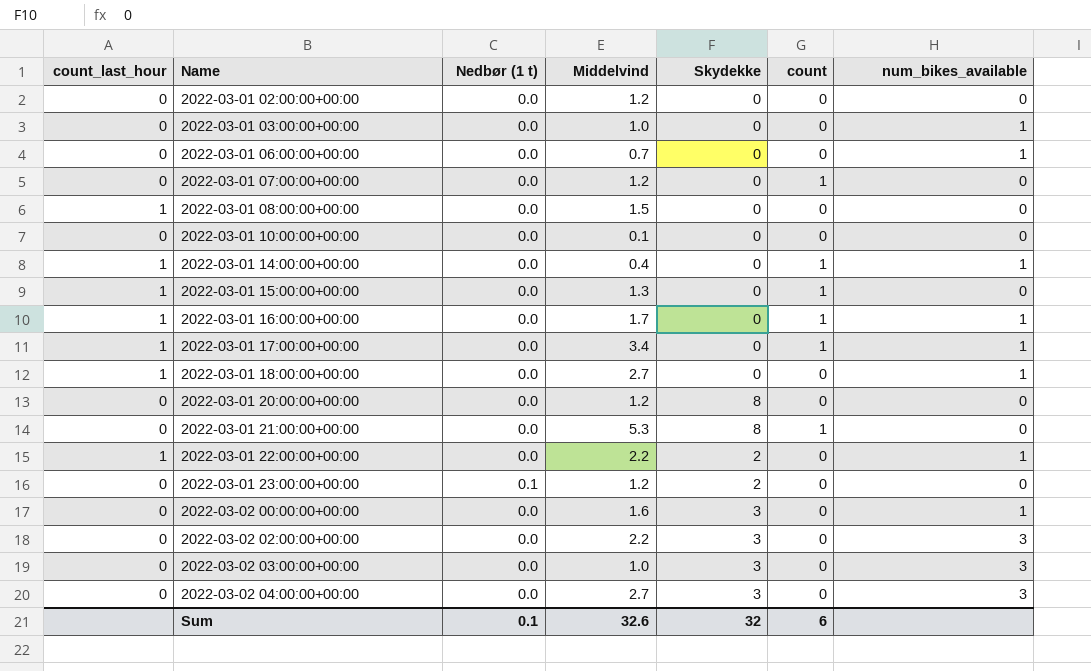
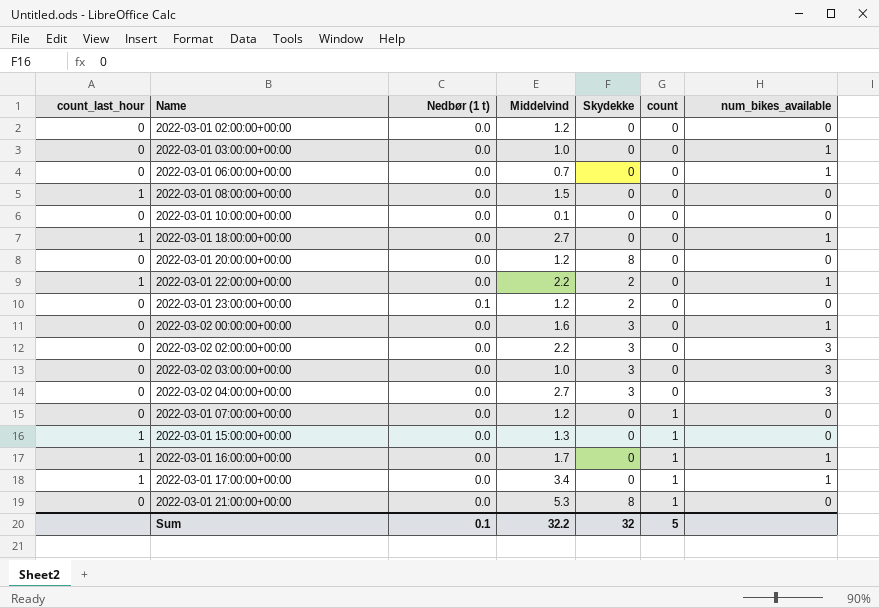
row order: Name ascending -> count ascending
row 2022-03-01 14:00:00+00:00: 1 | 0.0 | 0.4 | 0 | 1 | 1 -> none
Sum | Middelvind: 32.6 -> 32.2
Sum | count: 6 -> 5

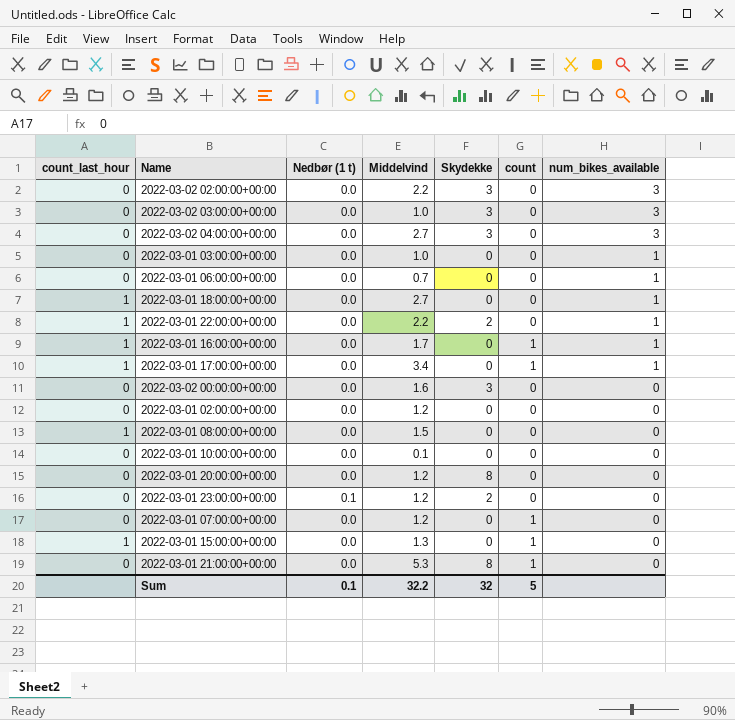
row order: count ascending -> num_bikes_available descending
2022-03-02 00:00:00+00:00 | num_bikes_available: 1 -> 0

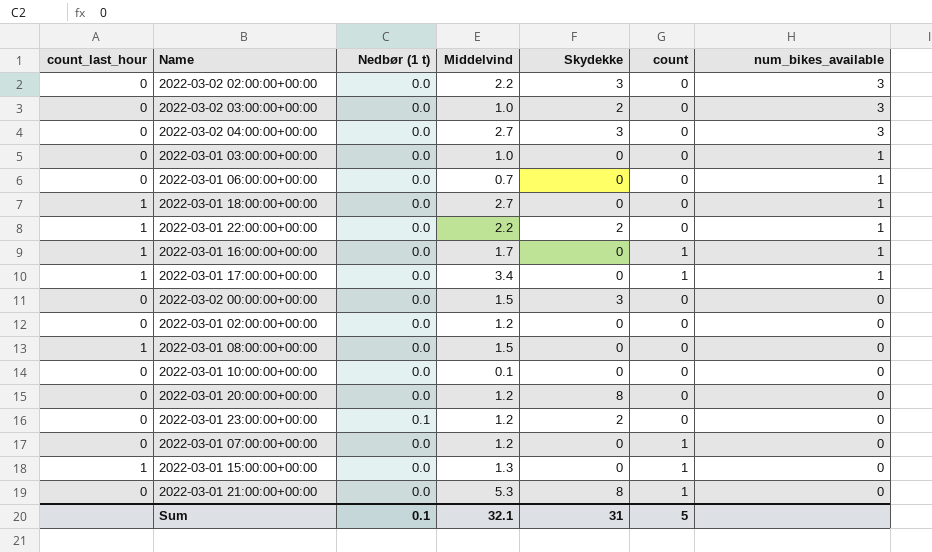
2022-03-02 03:00:00+00:00 | Skydekke: 3 -> 2
2022-03-02 00:00:00+00:00 | Middelvind: 1.6 -> 1.5
Sum | Middelvind: 32.2 -> 32.1
Sum | Skydekke: 32 -> 31

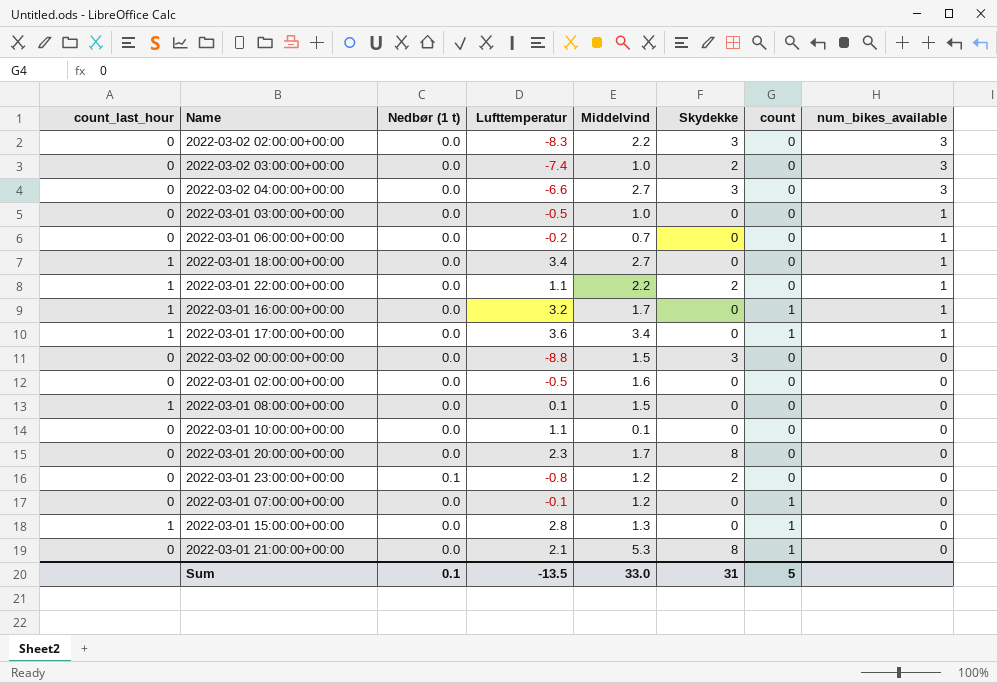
column Lufttemperatur | position: none -> 4
2022-03-01 02:00:00+00:00 | Middelvind: 1.2 -> 1.6
2022-03-01 20:00:00+00:00 | Middelvind: 1.2 -> 1.7
Sum | Middelvind: 32.1 -> 33.0

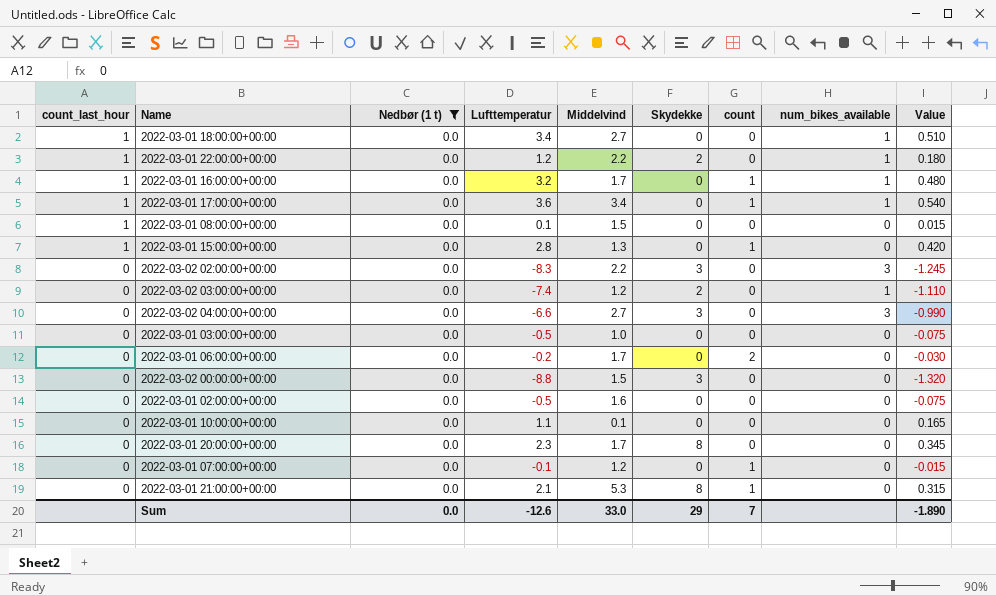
filter: none -> Nedbør (1 t) = 0.0
row order: num_bikes_available descending -> count_last_hour descending
column Value | formula: none -> [Lufttemperatur] * 0.15
2022-03-01 22:00:00+00:00 | Lufttemperatur: 1.1 -> 1.2
2022-03-02 03:00:00+00:00 | Middelvind: 1.0 -> 1.2
2022-03-02 03:00:00+00:00 | num_bikes_available: 3 -> 1
2022-03-01 03:00:00+00:00 | num_bikes_available: 1 -> 0
2022-03-01 06:00:00+00:00 | Middelvind: 0.7 -> 1.7
2022-03-01 06:00:00+00:00 | count: 0 -> 2
2022-03-01 06:00:00+00:00 | num_bikes_available: 1 -> 0
Sum | Nedbør (1 t): 0.1 -> 0.0
Sum | Lufttemperatur: -13.5 -> -12.6
Sum | Skydekke: 31 -> 29
Sum | count: 5 -> 7

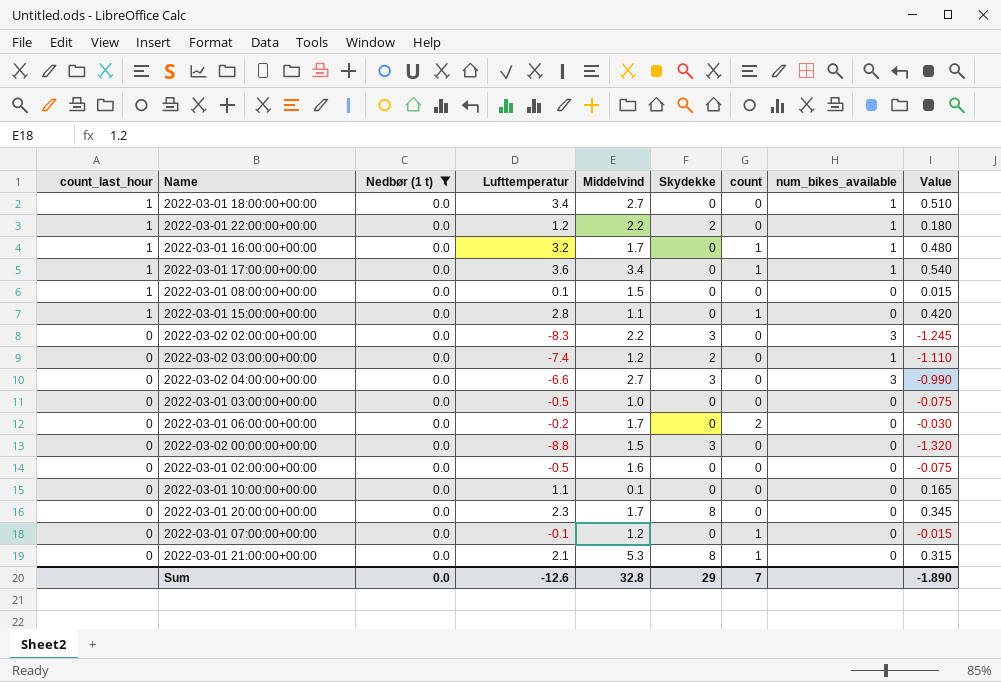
2022-03-01 15:00:00+00:00 | Middelvind: 1.3 -> 1.1
Sum | Middelvind: 33.0 -> 32.8

